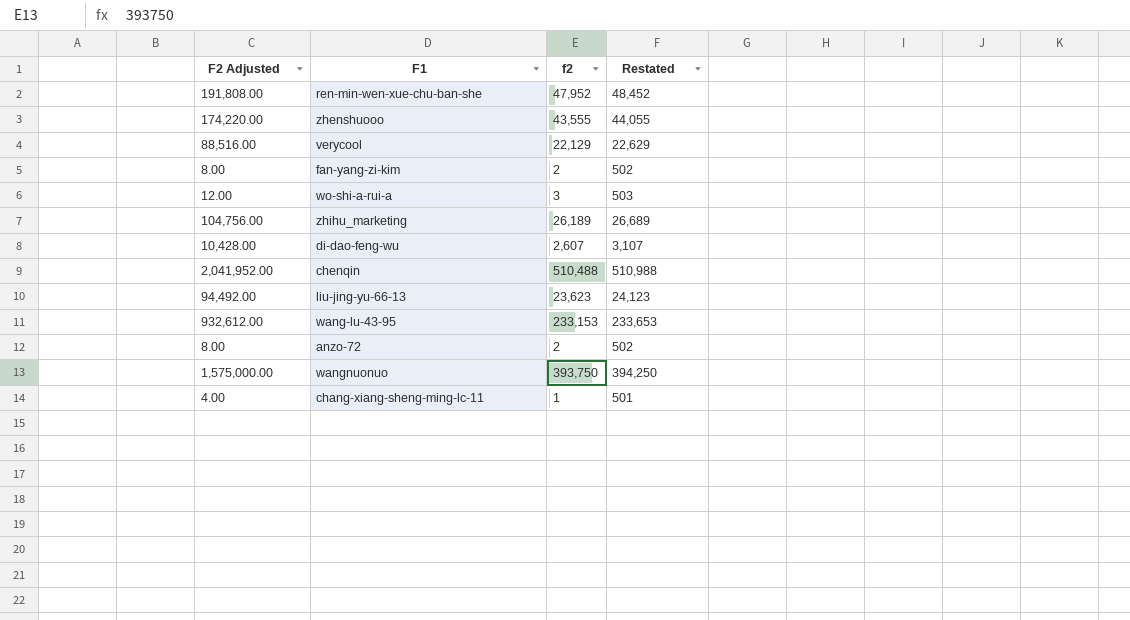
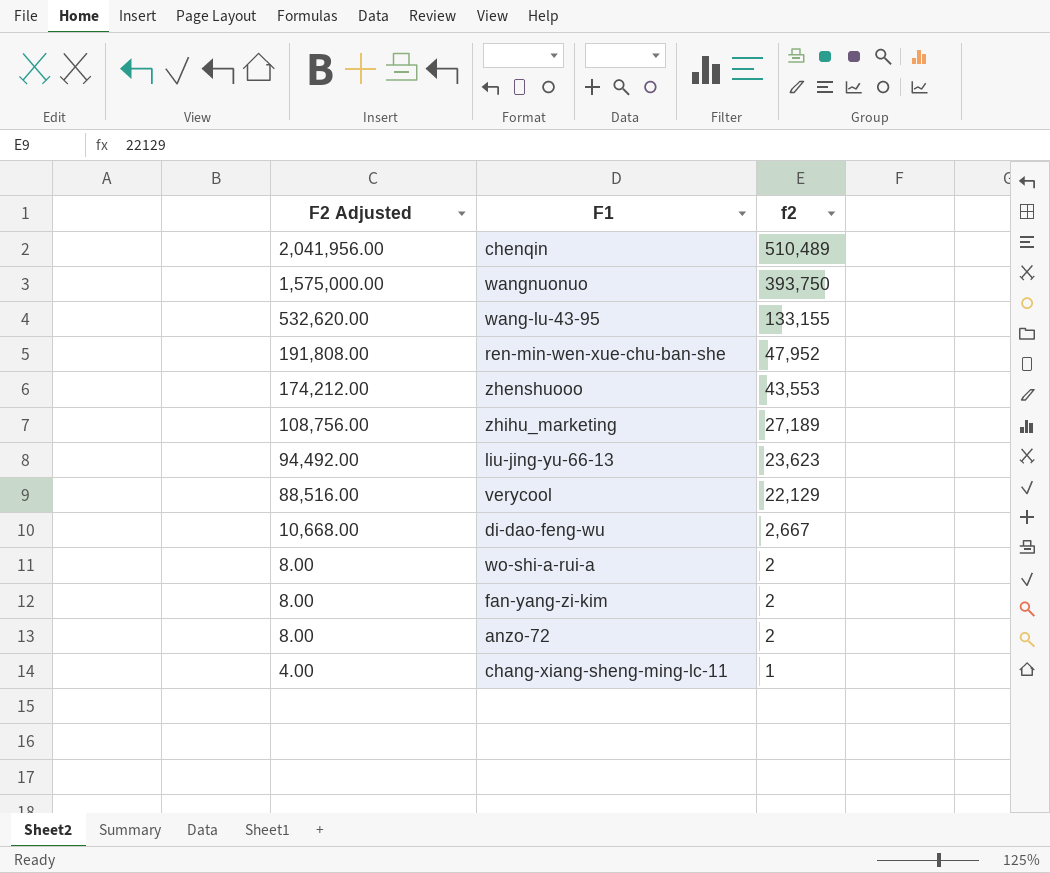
row order: none -> F2 Adjusted descending
column Restated | formula: [f2] + 500 -> none
chenqin | F2 Adjusted: 2,041,952.00 -> 2,041,956.00
chenqin | f2: 510,488 -> 510,489
wang-lu-43-95 | F2 Adjusted: 932,612.00 -> 532,620.00
wang-lu-43-95 | f2: 233,153 -> 133,155
zhenshuooo | F2 Adjusted: 174,220.00 -> 174,212.00
zhenshuooo | f2: 43,555 -> 43,553
zhihu_marketing | F2 Adjusted: 104,756.00 -> 108,756.00
zhihu_marketing | f2: 26,189 -> 27,189
di-dao-feng-wu | F2 Adjusted: 10,428.00 -> 10,668.00
di-dao-feng-wu | f2: 2,607 -> 2,667
wo-shi-a-rui-a | F2 Adjusted: 12.00 -> 8.00
wo-shi-a-rui-a | f2: 3 -> 2

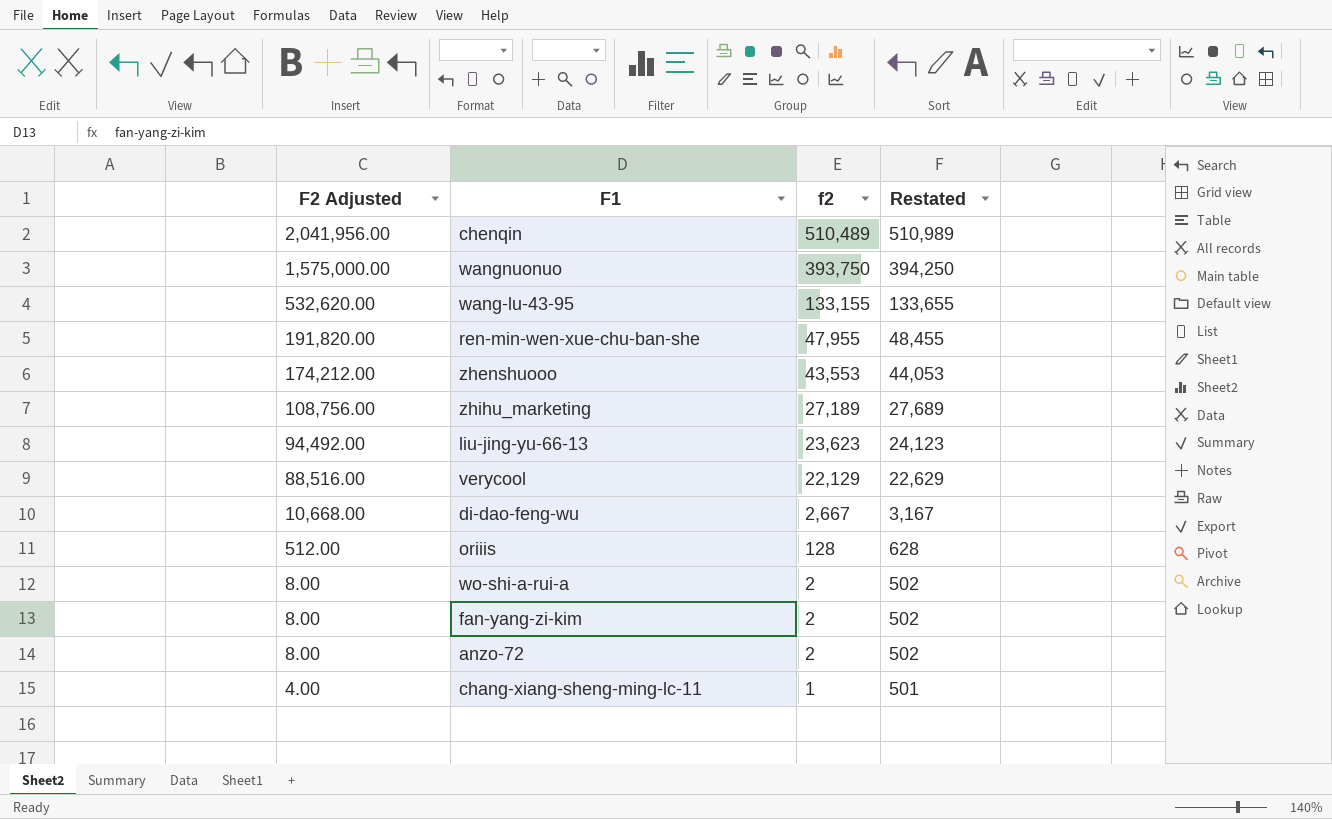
column Restated | formula: none -> [f2] + 500
ren-min-wen-xue-chu-ban-she | F2 Adjusted: 191,808.00 -> 191,820.00
ren-min-wen-xue-chu-ban-she | f2: 47,952 -> 47,955
row oriiis: none -> 512.00 | 128 | 628

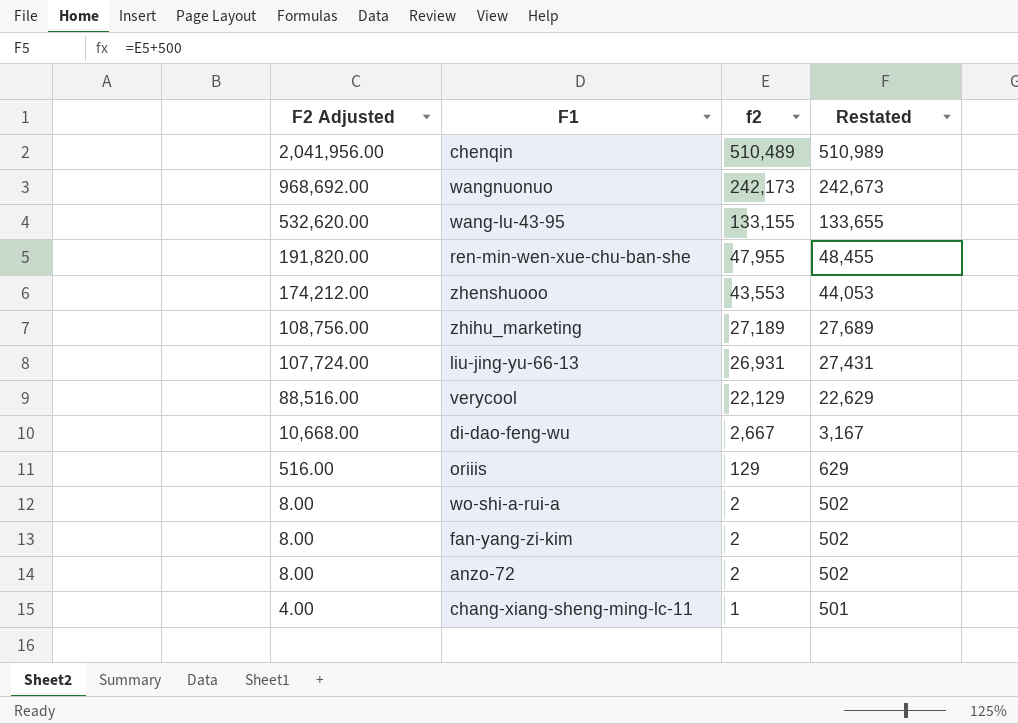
wangnuonuo | F2 Adjusted: 1,575,000.00 -> 968,692.00
wangnuonuo | f2: 393,750 -> 242,173
wangnuonuo | Restated: 394,250 -> 242,673
liu-jing-yu-66-13 | F2 Adjusted: 94,492.00 -> 107,724.00
liu-jing-yu-66-13 | f2: 23,623 -> 26,931
liu-jing-yu-66-13 | Restated: 24,123 -> 27,431
oriiis | F2 Adjusted: 512.00 -> 516.00
oriiis | f2: 128 -> 129
oriiis | Restated: 628 -> 629

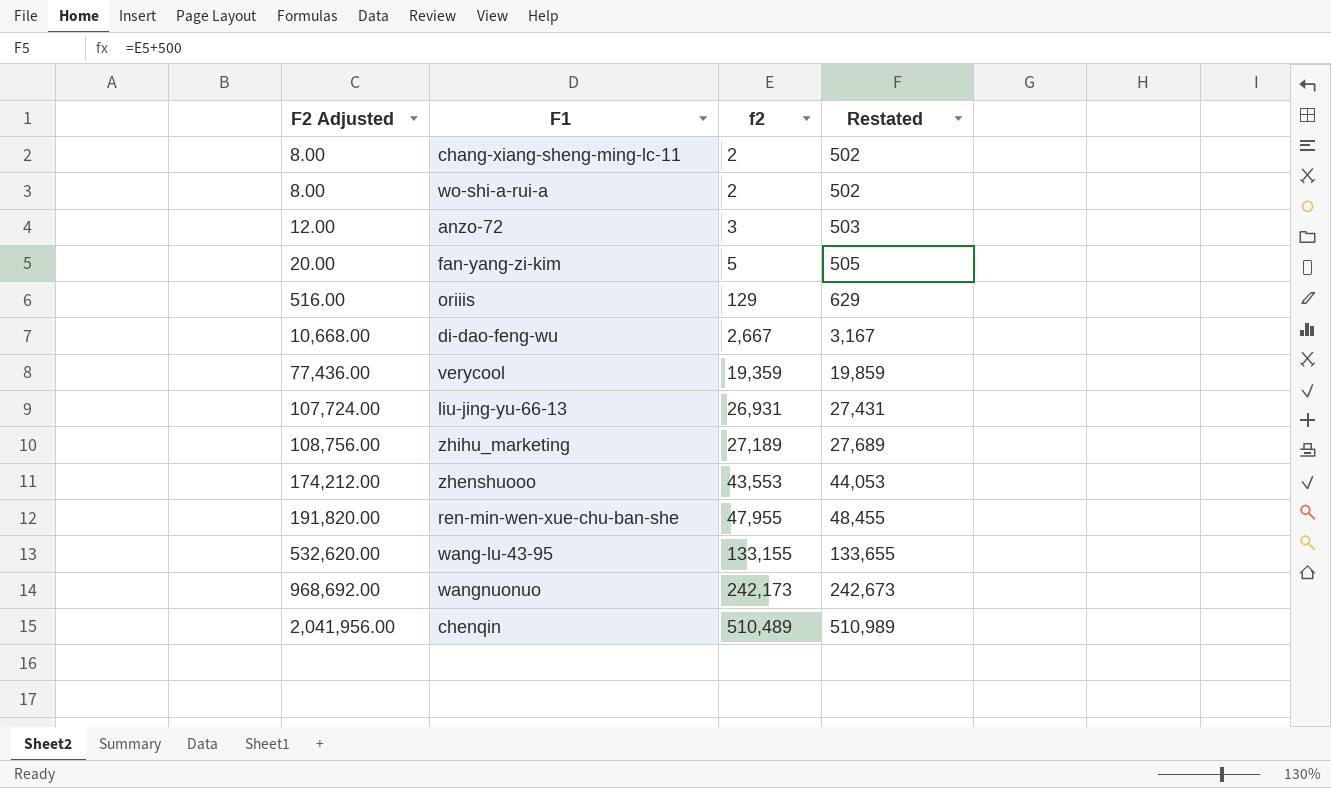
row order: F2 Adjusted descending -> F2 Adjusted ascending
chang-xiang-sheng-ming-lc-11 | F2 Adjusted: 4.00 -> 8.00
chang-xiang-sheng-ming-lc-11 | f2: 1 -> 2
chang-xiang-sheng-ming-lc-11 | Restated: 501 -> 502
anzo-72 | F2 Adjusted: 8.00 -> 12.00
anzo-72 | f2: 2 -> 3
anzo-72 | Restated: 502 -> 503
fan-yang-zi-kim | F2 Adjusted: 8.00 -> 20.00
fan-yang-zi-kim | f2: 2 -> 5
fan-yang-zi-kim | Restated: 502 -> 505
verycool | F2 Adjusted: 88,516.00 -> 77,436.00
verycool | f2: 22,129 -> 19,359
verycool | Restated: 22,629 -> 19,859

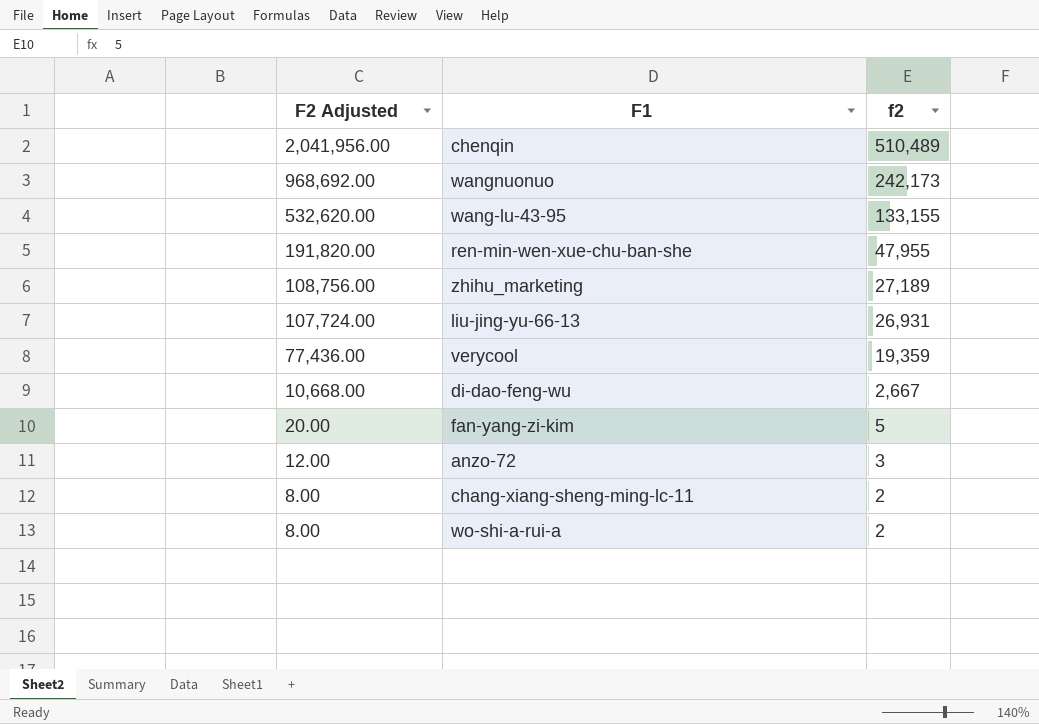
row order: F2 Adjusted ascending -> F2 Adjusted descending
column Restated | formula: [f2] + 500 -> none
row oriiis: 516.00 | 129 | 629 -> none
row zhenshuooo: 174,212.00 | 43,553 | 44,053 -> none

